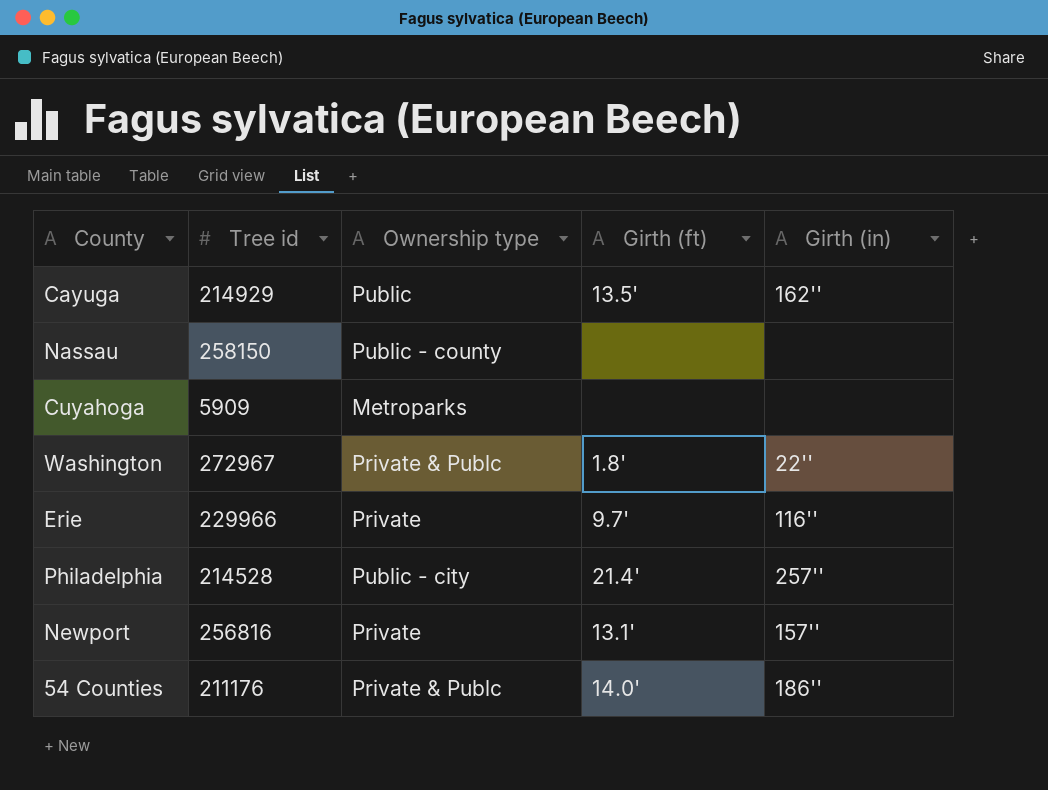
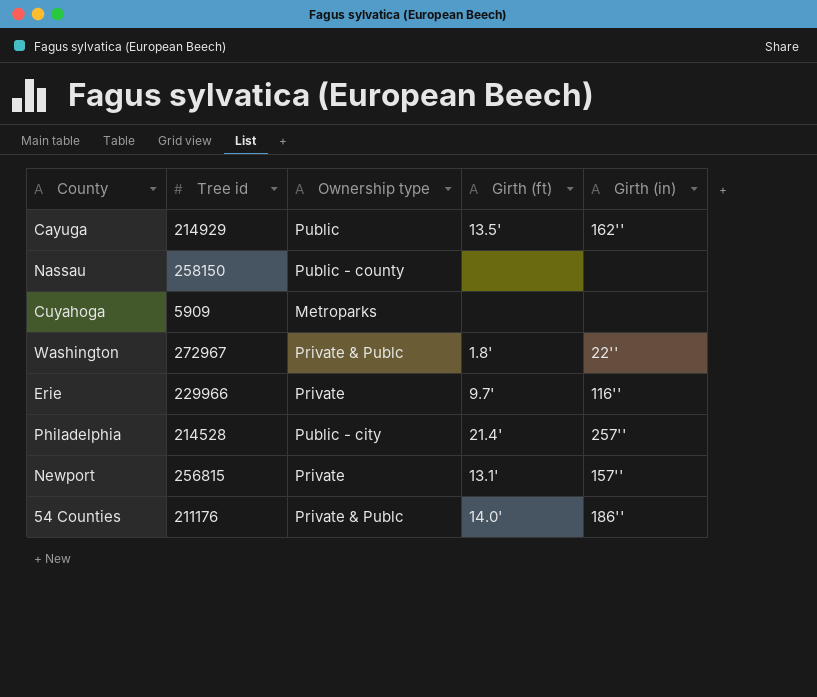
Newport | Tree id: 256816 -> 256815

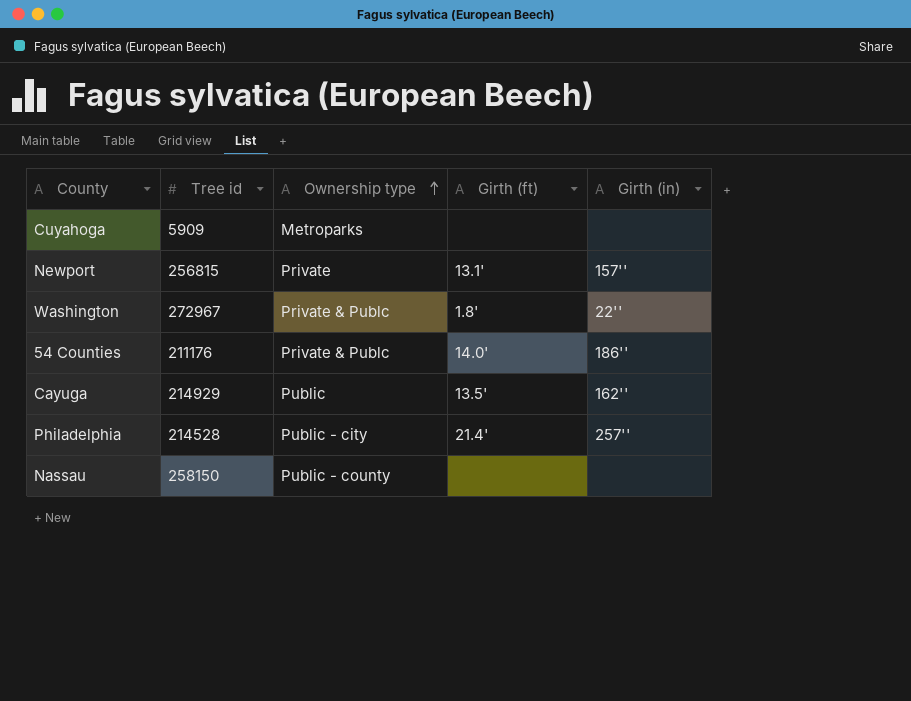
row order: none -> Ownership type ascending
row Erie: 229966 | Private | 9.7' | 116'' -> none

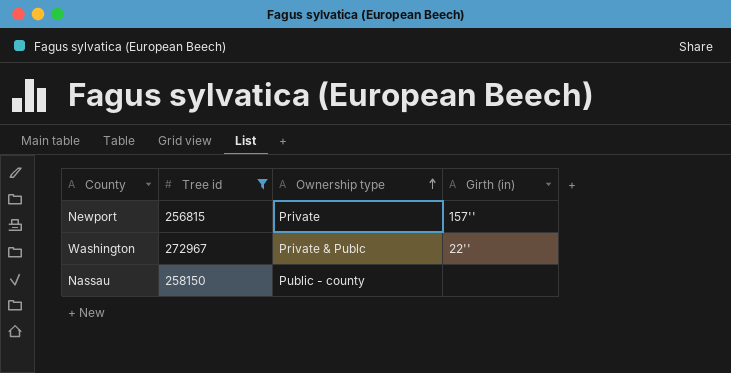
filter: none -> Tree id >= 256815
column Girth (ft) | position: 4 -> none

